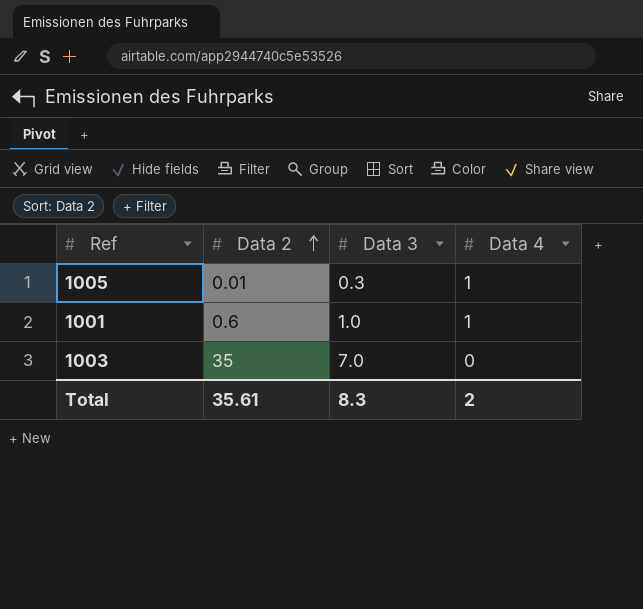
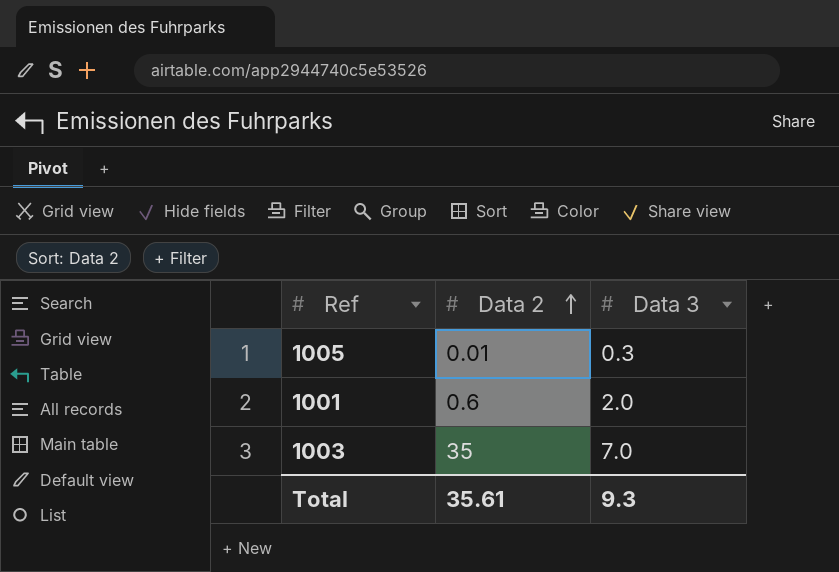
column Data 4 | position: 4 -> none
1001 | Data 3: 1.0 -> 2.0
Total | Data 3: 8.3 -> 9.3

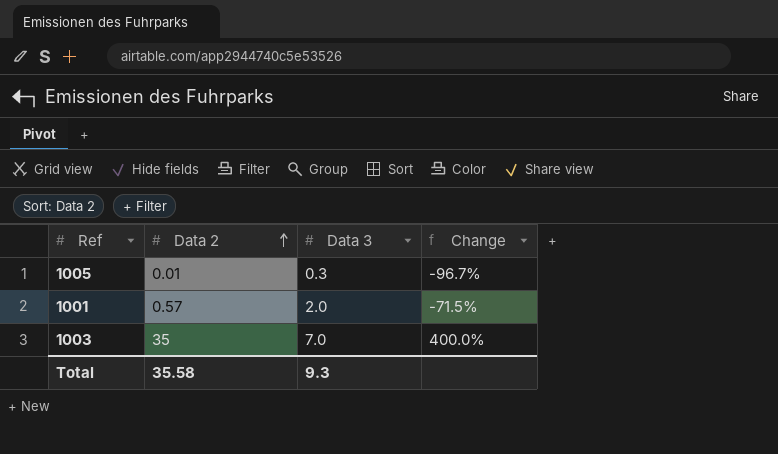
column Change | formula: none -> ([Data 2] - [Data 3]) / [Data 3]
1001 | Data 2: 0.6 -> 0.57
Total | Data 2: 35.61 -> 35.58

